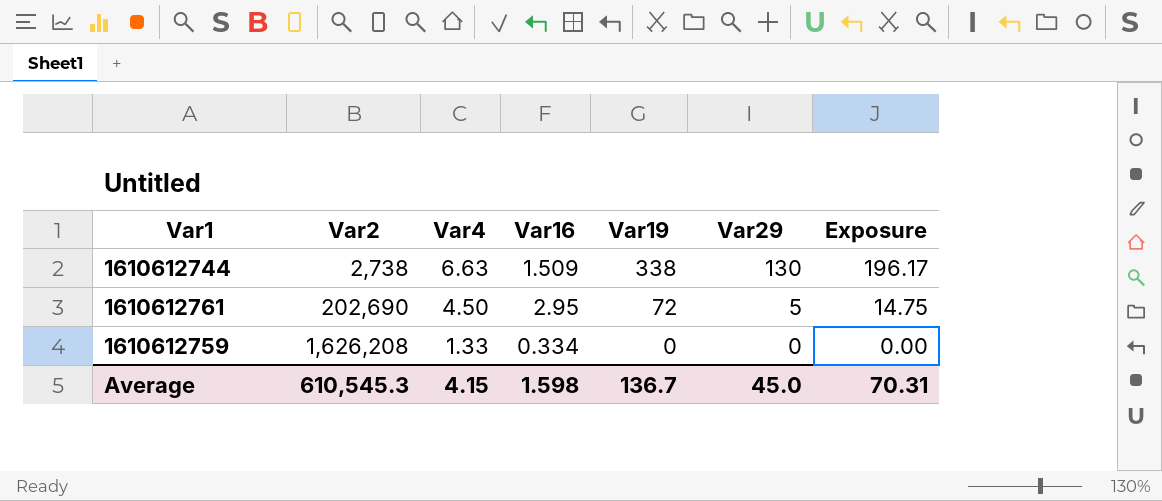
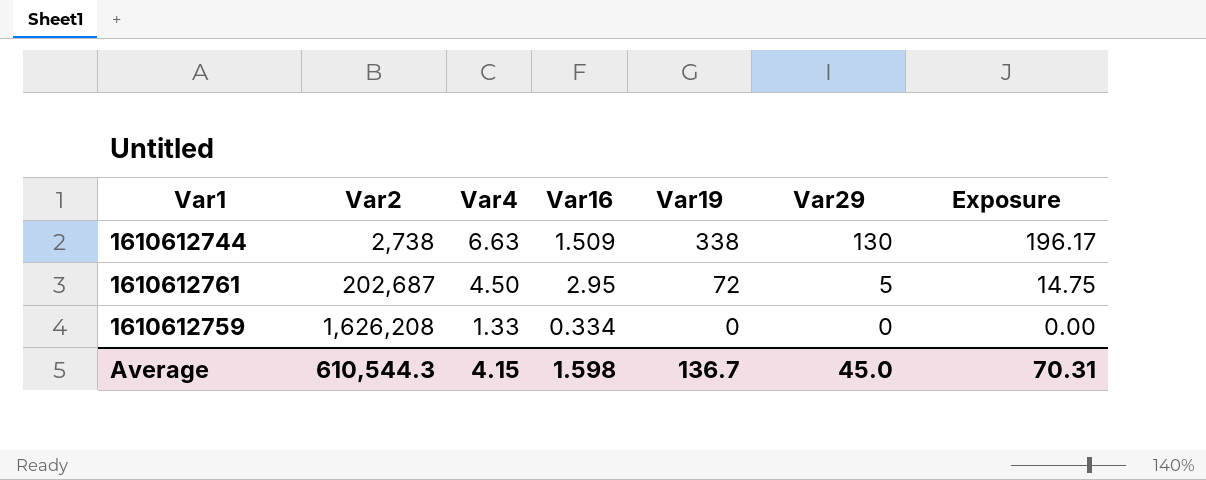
1610612761 | Var2: 202,690 -> 202,687
Average | Var2: 610,545.3 -> 610,544.3

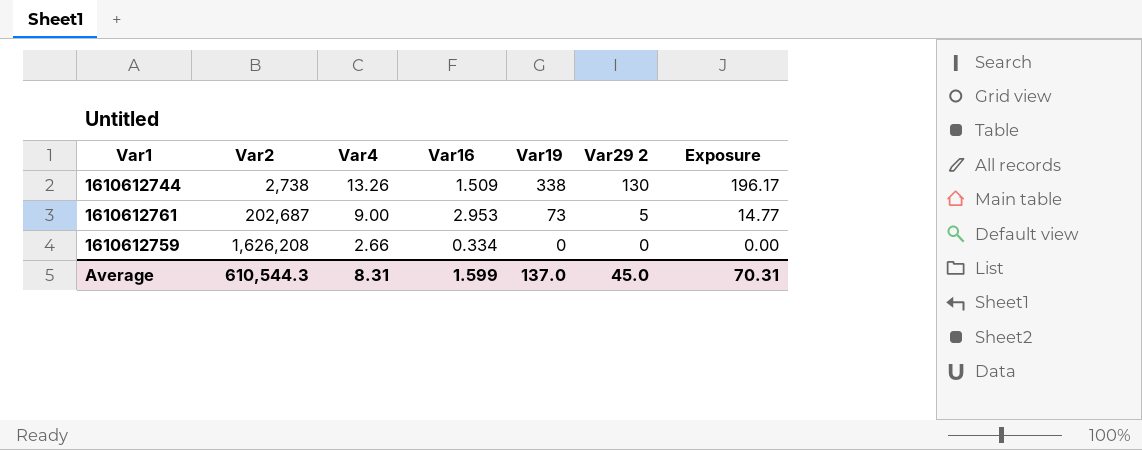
column name: Var29 -> Var29 2
1610612744 | Var4: 6.63 -> 13.26
1610612761 | Var4: 4.50 -> 9.00
1610612761 | Var16: 2.95 -> 2.953
1610612761 | Var19: 72 -> 73
1610612761 | Exposure: 14.75 -> 14.77
1610612759 | Var4: 1.33 -> 2.66
Average | Var4: 4.15 -> 8.31
Average | Var16: 1.598 -> 1.599
Average | Var19: 136.7 -> 137.0

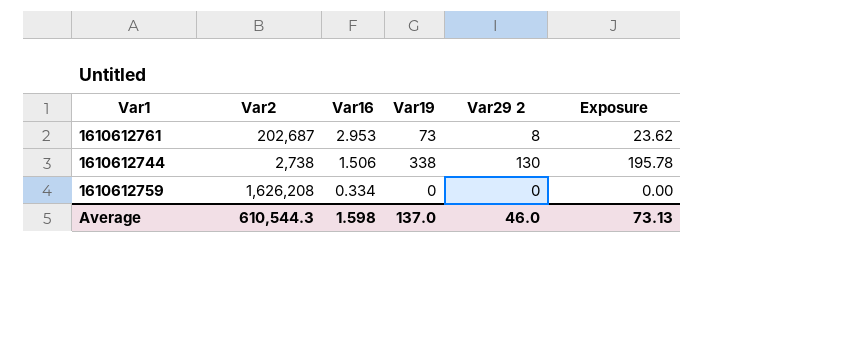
row order: Var2 ascending -> Var16 descending
column Var4 | position: 3 -> none
1610612761 | Var29 2: 5 -> 8
1610612761 | Exposure: 14.77 -> 23.62
1610612744 | Var16: 1.509 -> 1.506
1610612744 | Exposure: 196.17 -> 195.78
Average | Var16: 1.599 -> 1.598
Average | Var29 2: 45.0 -> 46.0
Average | Exposure: 70.31 -> 73.13

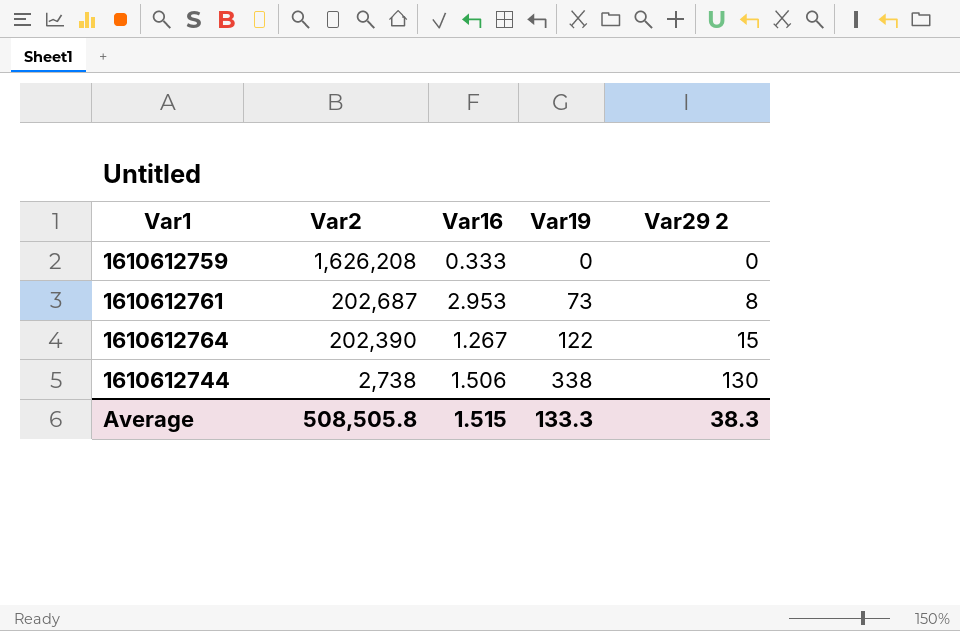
row order: Var16 descending -> Var2 descending
column Exposure | formula: [Var16] * [Var29 2] -> none
1610612759 | Var16: 0.334 -> 0.333
row 1610612764: none -> 202,390 | 1.267 | 122 | 15
Average | Var2: 610,544.3 -> 508,505.8
Average | Var16: 1.598 -> 1.515
Average | Var19: 137.0 -> 133.3
Average | Var29 2: 46.0 -> 38.3

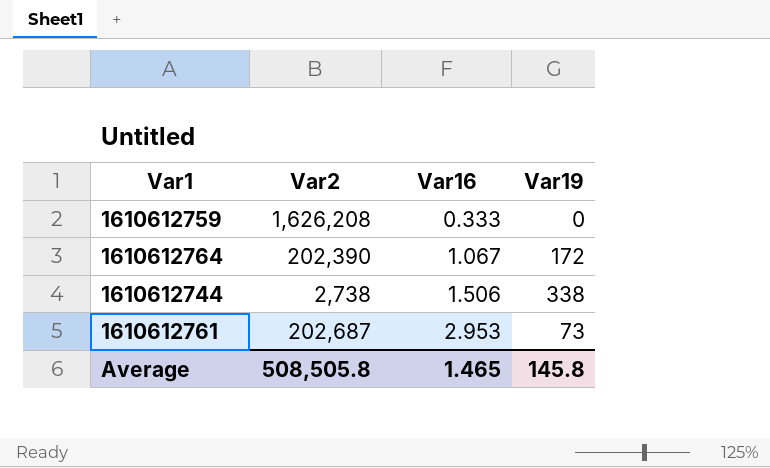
row order: Var2 descending -> Var16 ascending
column Var29 2 | position: 5 -> none
1610612764 | Var16: 1.267 -> 1.067
1610612764 | Var19: 122 -> 172
Average | Var16: 1.515 -> 1.465
Average | Var19: 133.3 -> 145.8

